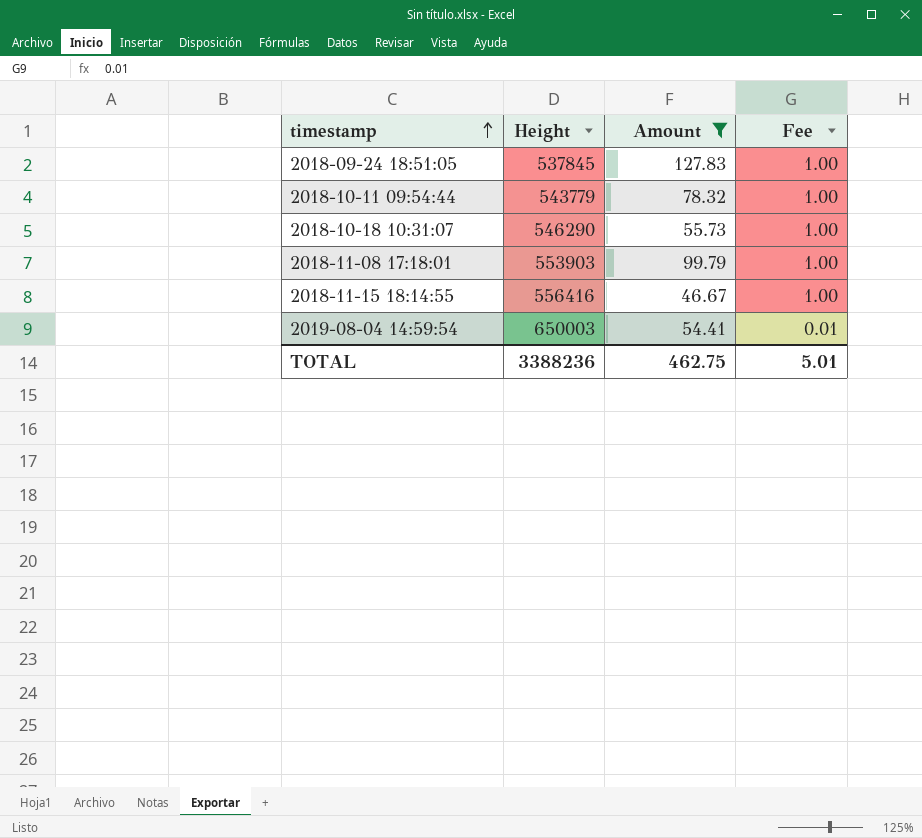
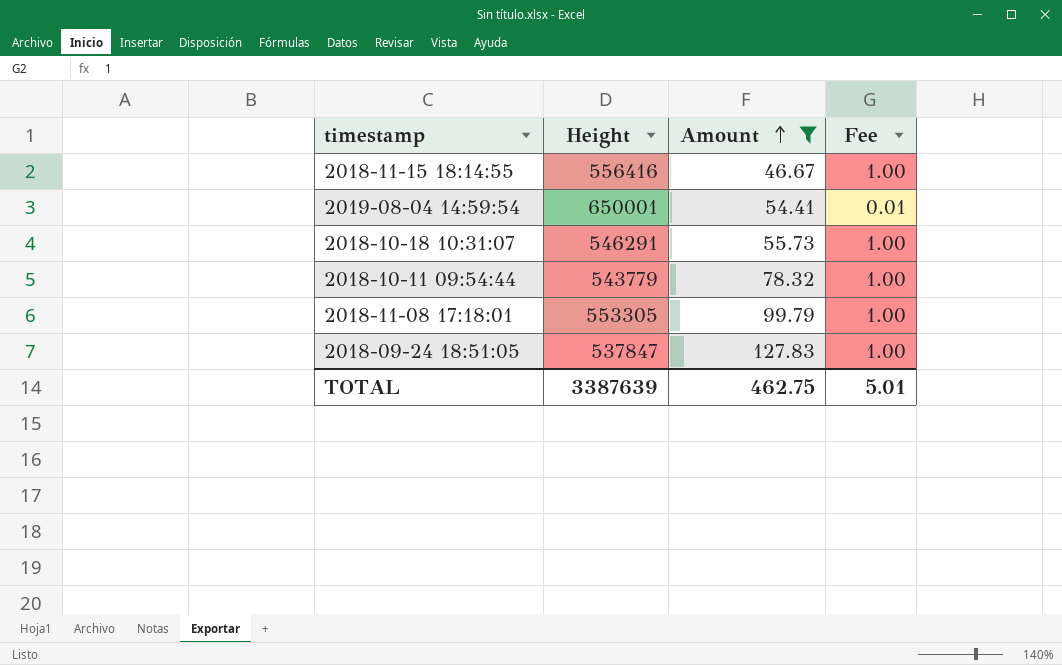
row order: timestamp ascending -> Amount ascending
2019-08-04 14:59:54 | Height: 650003 -> 650001
2018-10-18 10:31:07 | Height: 546290 -> 546291
2018-11-08 17:18:01 | Height: 553903 -> 553305
2018-09-24 18:51:05 | Height: 537845 -> 537847
TOTAL | Height: 3388236 -> 3387639

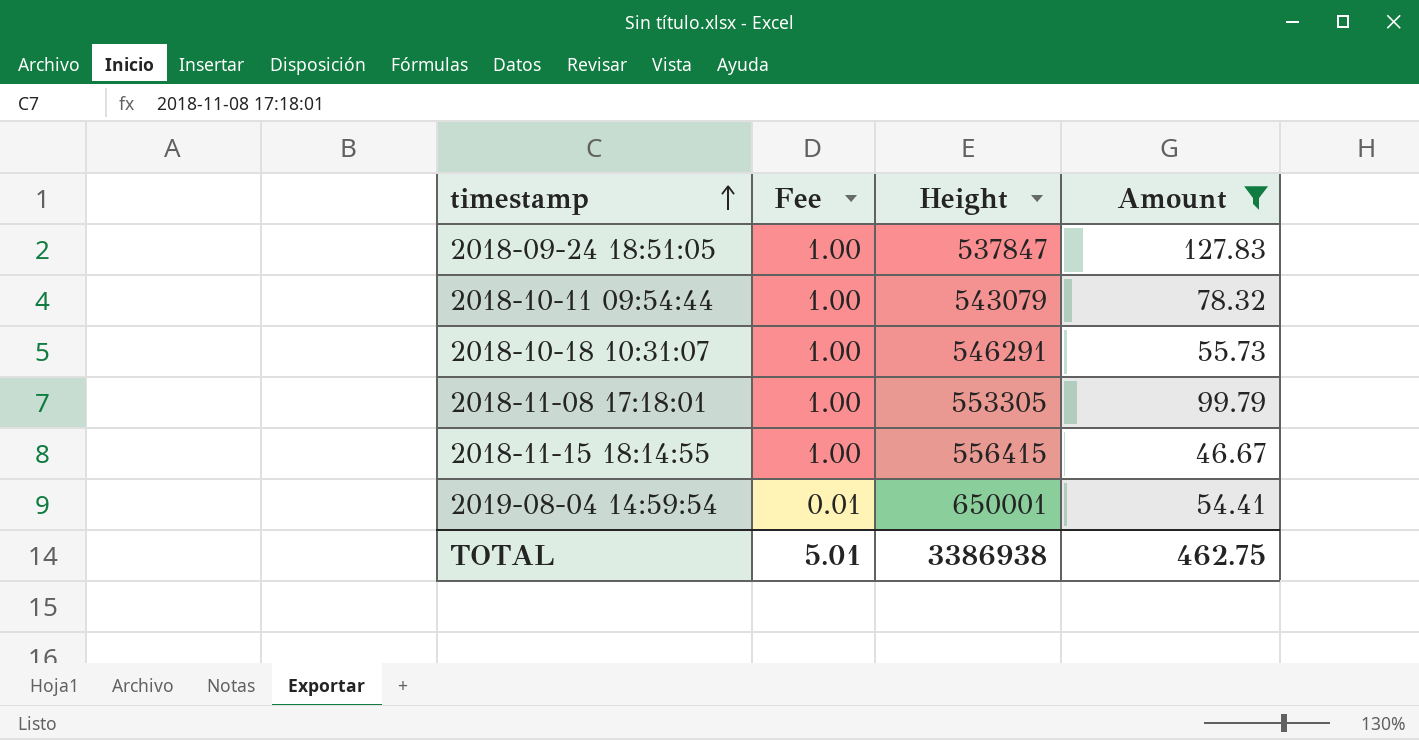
row order: Amount ascending -> timestamp ascending
column Fee | position: 4 -> 2
2018-10-11 09:54:44 | Height: 543779 -> 543079
2018-11-15 18:14:55 | Height: 556416 -> 556415
TOTAL | Height: 3387639 -> 3386938

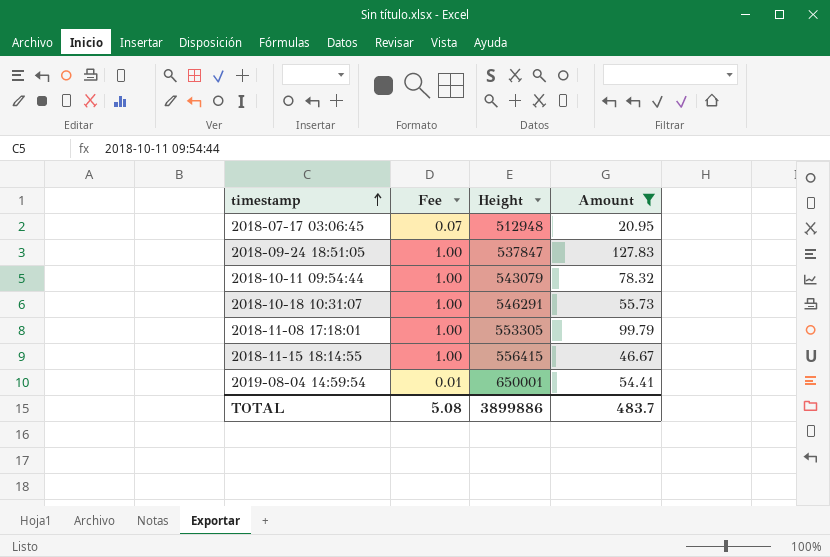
row 2018-07-17 03:06:45: none -> 0.07 | 512948 | 20.95
TOTAL | Fee: 5.01 -> 5.08
TOTAL | Height: 3386938 -> 3899886
TOTAL | Amount: 462.75 -> 483.7

